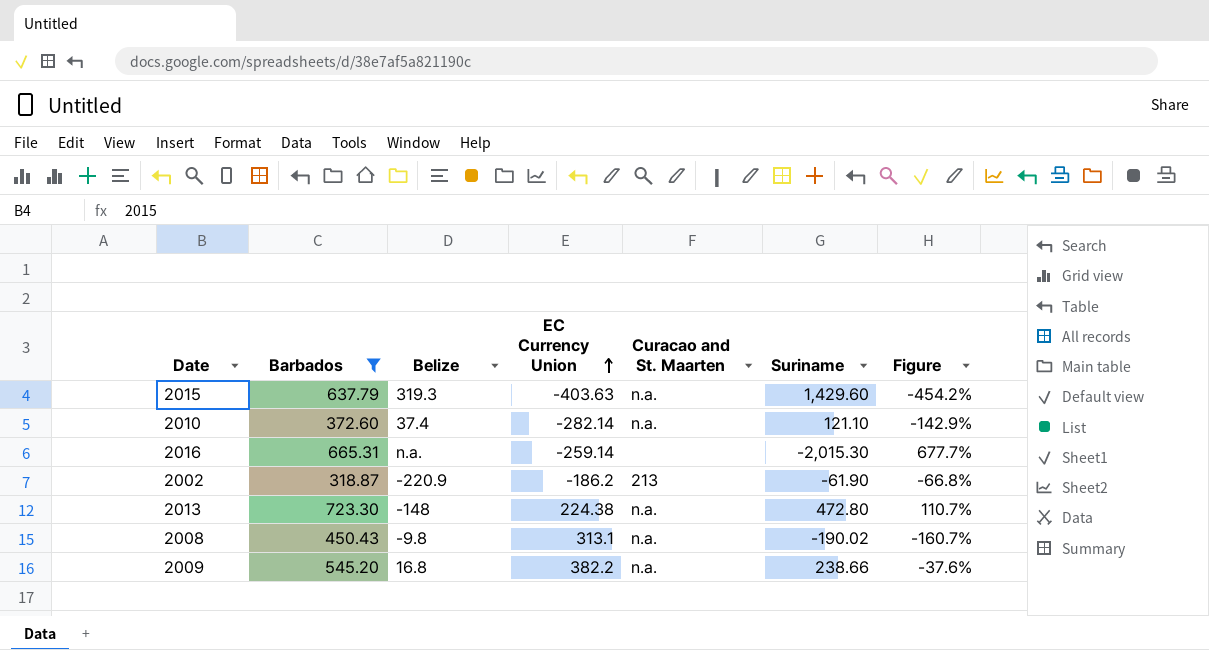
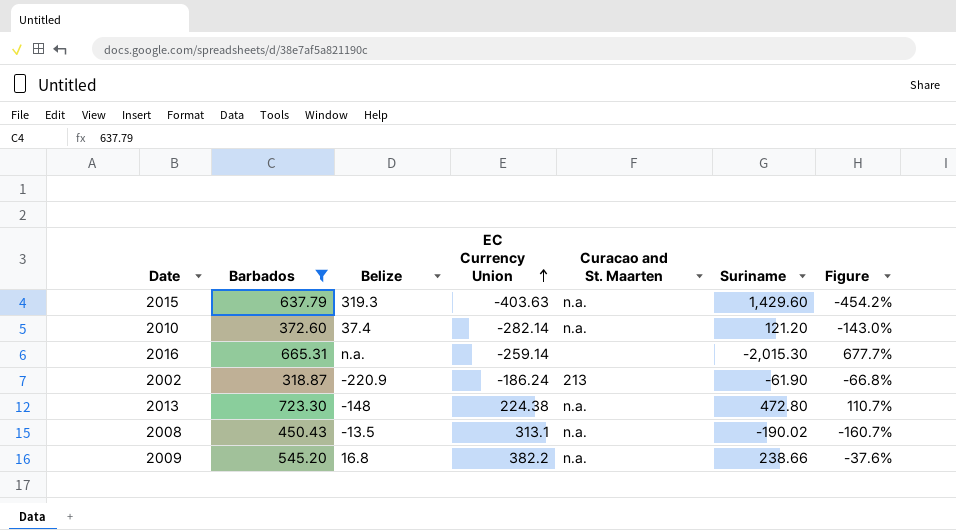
2010 | Suriname: 121.10 -> 121.20
2010 | Figure: -142.9% -> -143.0%
2002 | EC Currency Union: -186.2 -> -186.24
2008 | Belize: -9.8 -> -13.5

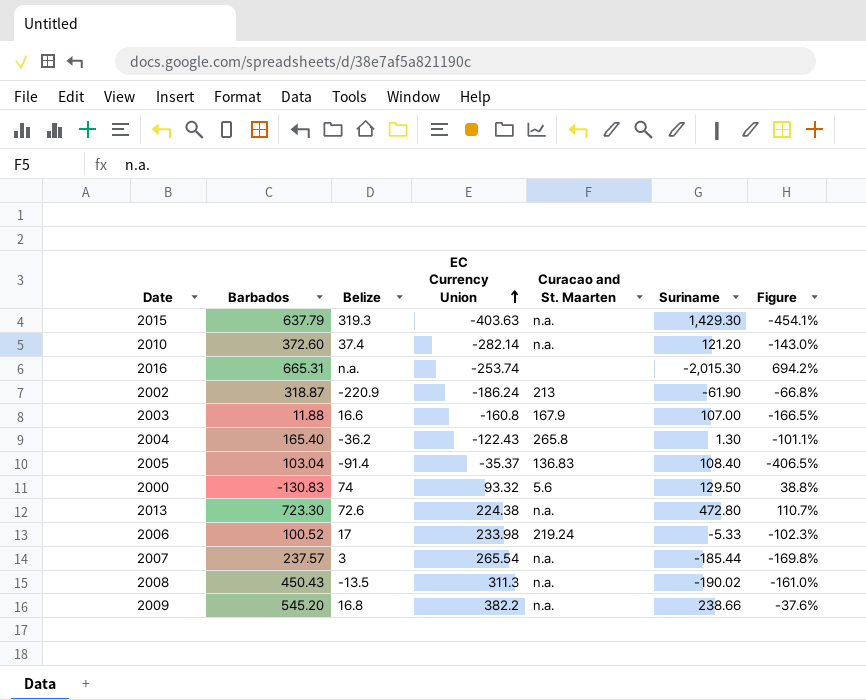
filter: Barbados >= 318.87 -> none
2015 | Suriname: 1,429.60 -> 1,429.30
2015 | Figure: -454.2% -> -454.1%
2016 | EC Currency Union: -259.14 -> -253.74
2016 | Figure: 677.7% -> 694.2%
2013 | Belize: -148 -> 72.6
2008 | EC Currency Union: 313.1 -> 311.3
2008 | Figure: -160.7% -> -161.0%

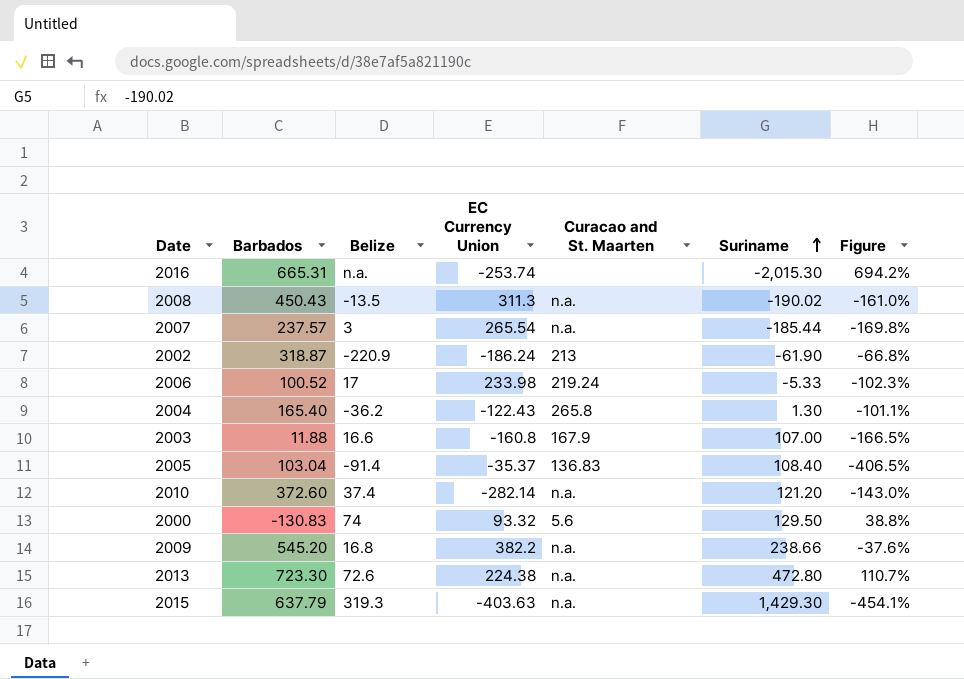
row order: EC Currency Union ascending -> Suriname ascending

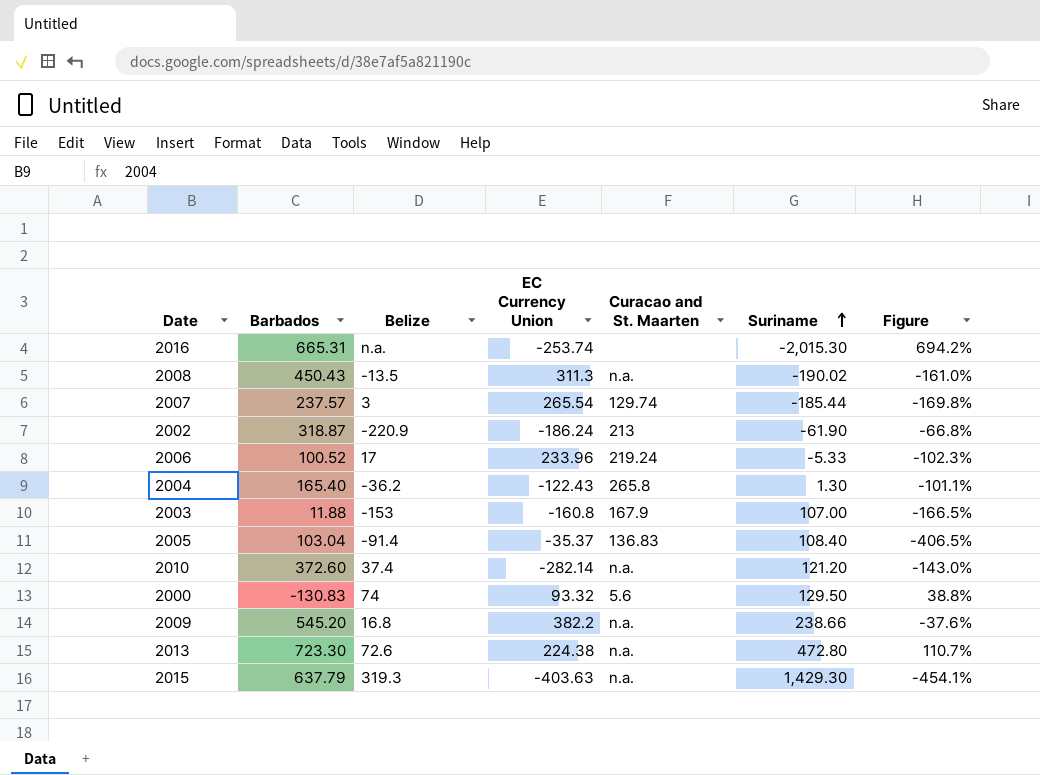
2007 | Curacao and St. Maarten: n.a. -> 129.74
2006 | EC Currency Union: 233.98 -> 233.96
2003 | Belize: 16.6 -> -153

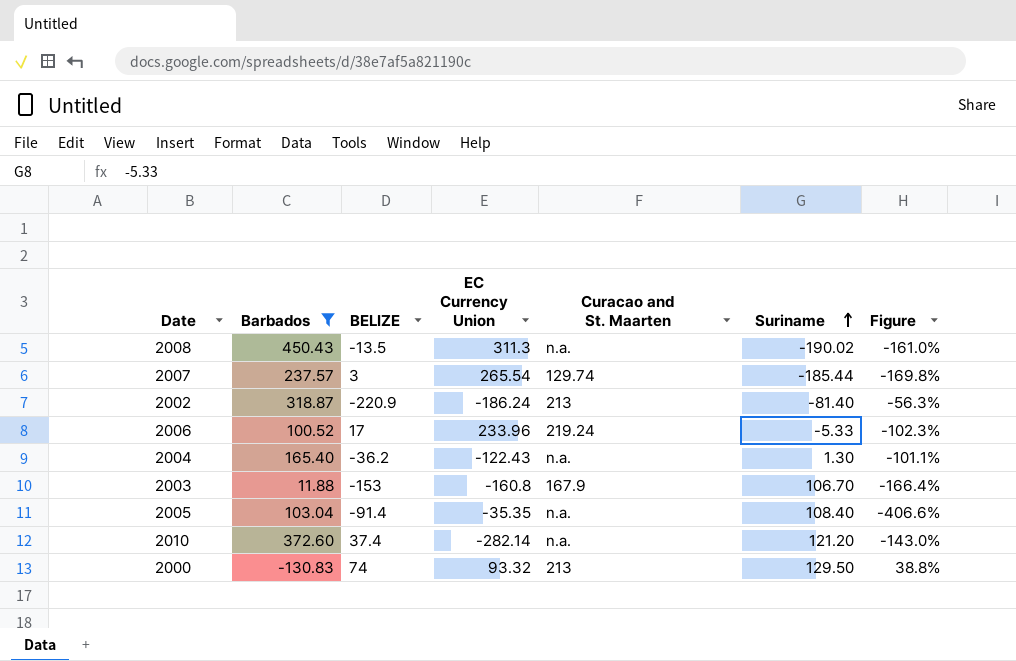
filter: none -> Barbados <= 450.43
column name: Belize -> BELIZE
2002 | Suriname: -61.90 -> -81.40
2002 | Figure: -66.8% -> -56.3%
2004 | Curacao and St. Maarten: 265.8 -> n.a.
2003 | Suriname: 107.00 -> 106.70
2003 | Figure: -166.5% -> -166.4%
2005 | EC Currency Union: -35.37 -> -35.35
2005 | Curacao and St. Maarten: 136.83 -> n.a.
2005 | Figure: -406.5% -> -406.6%
2000 | Curacao and St. Maarten: 5.6 -> 213

